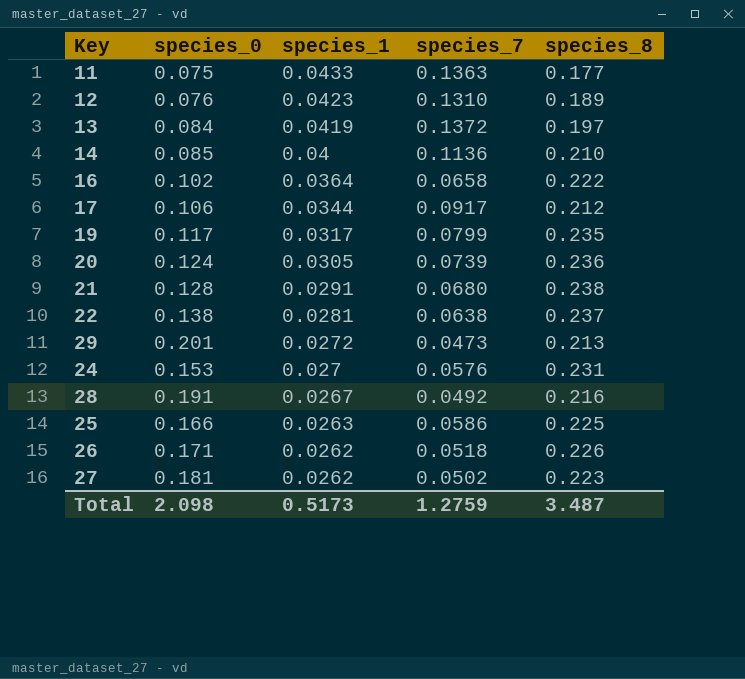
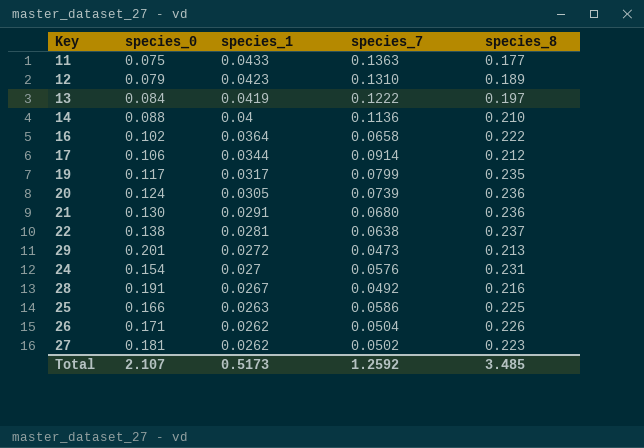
12 | species_0: 0.076 -> 0.079
13 | species_7: 0.1372 -> 0.1222
14 | species_0: 0.085 -> 0.088
17 | species_7: 0.0917 -> 0.0914
21 | species_0: 0.128 -> 0.130
21 | species_8: 0.238 -> 0.236
24 | species_0: 0.153 -> 0.154
26 | species_7: 0.0518 -> 0.0504
Total | species_0: 2.098 -> 2.107
Total | species_7: 1.2759 -> 1.2592
Total | species_8: 3.487 -> 3.485

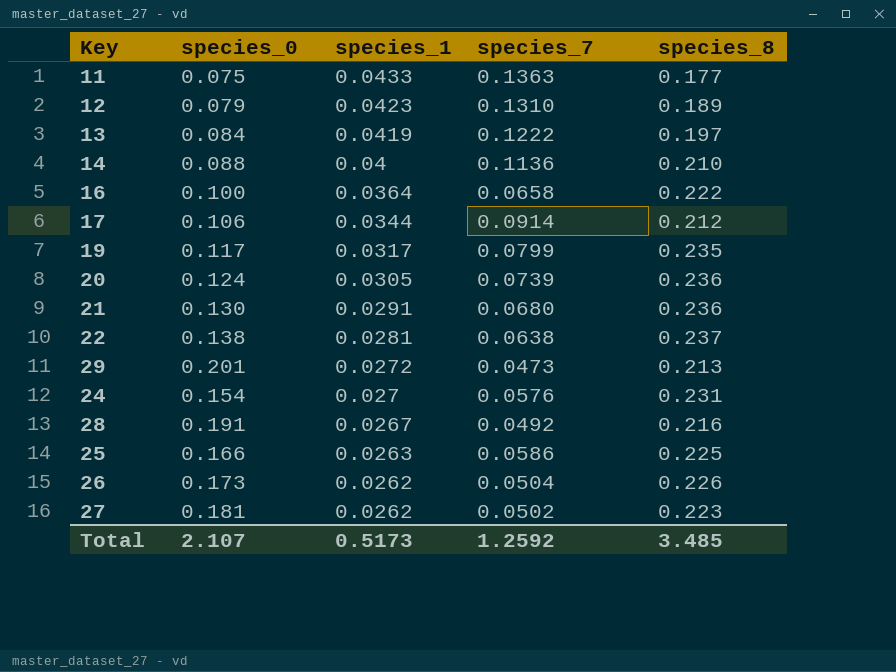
16 | species_0: 0.102 -> 0.100
26 | species_0: 0.171 -> 0.173

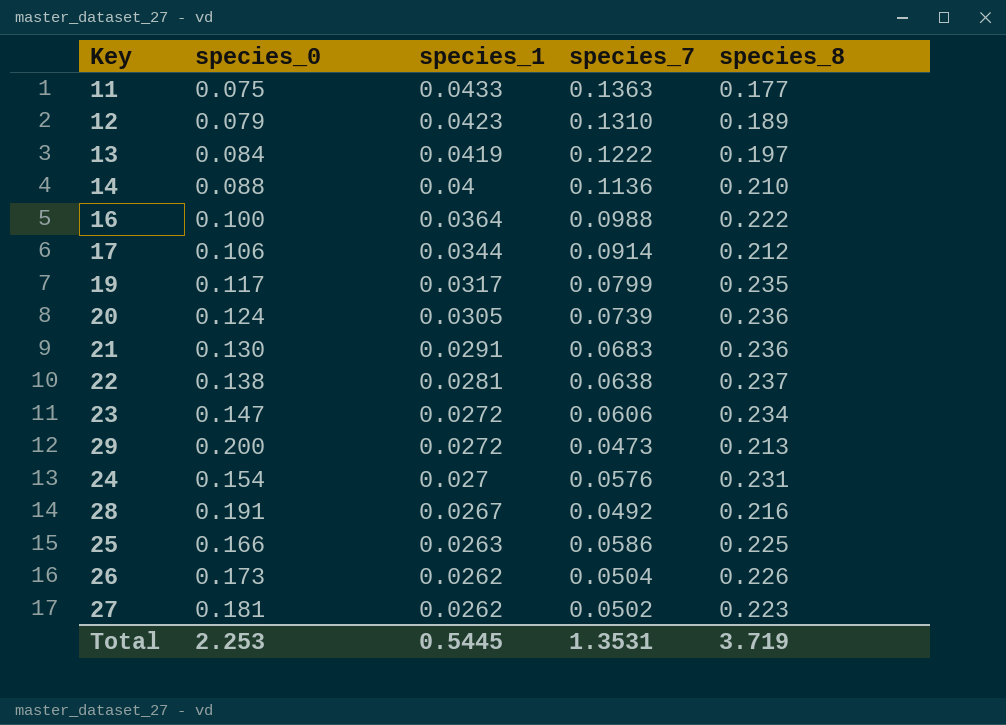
16 | species_7: 0.0658 -> 0.0988
21 | species_7: 0.0680 -> 0.0683
row 23: none -> 0.147 | 0.0272 | 0.0606 | 0.234
29 | species_0: 0.201 -> 0.200
Total | species_0: 2.107 -> 2.253
Total | species_1: 0.5173 -> 0.5445
Total | species_7: 1.2592 -> 1.3531
Total | species_8: 3.485 -> 3.719

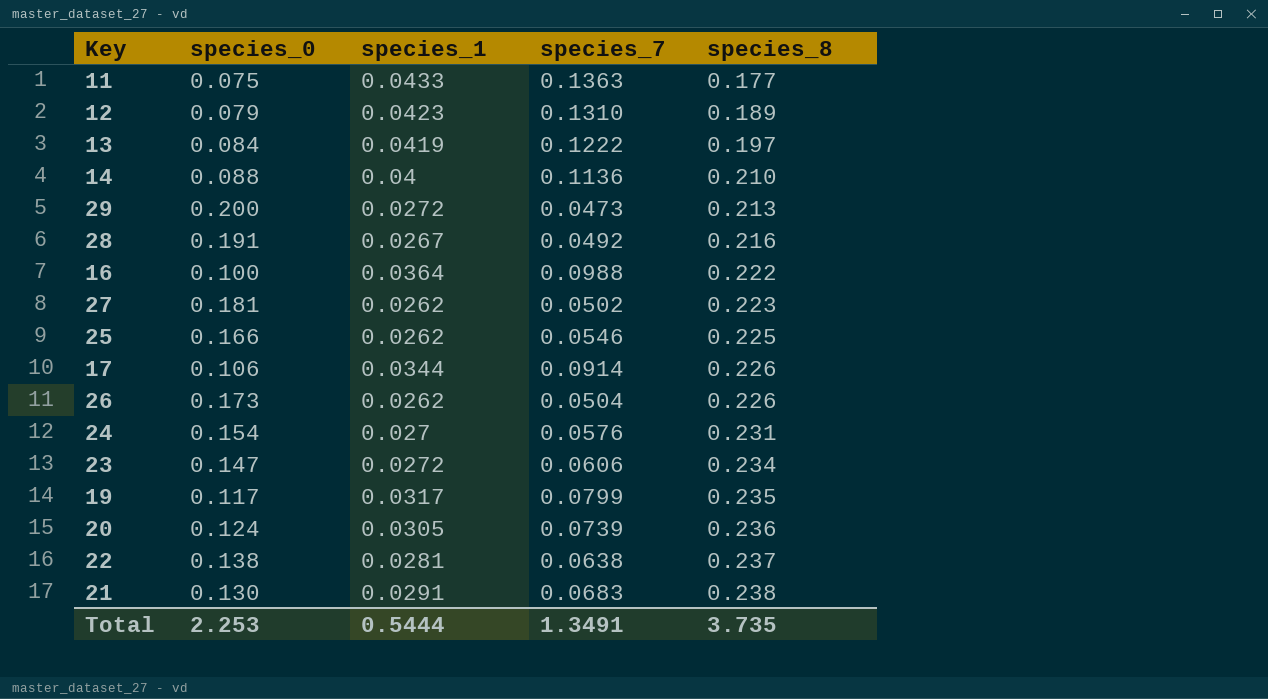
row order: species_1 descending -> species_8 ascending
25 | species_1: 0.0263 -> 0.0262
25 | species_7: 0.0586 -> 0.0546
17 | species_8: 0.212 -> 0.226
21 | species_8: 0.236 -> 0.238
Total | species_1: 0.5445 -> 0.5444
Total | species_7: 1.3531 -> 1.3491
Total | species_8: 3.719 -> 3.735

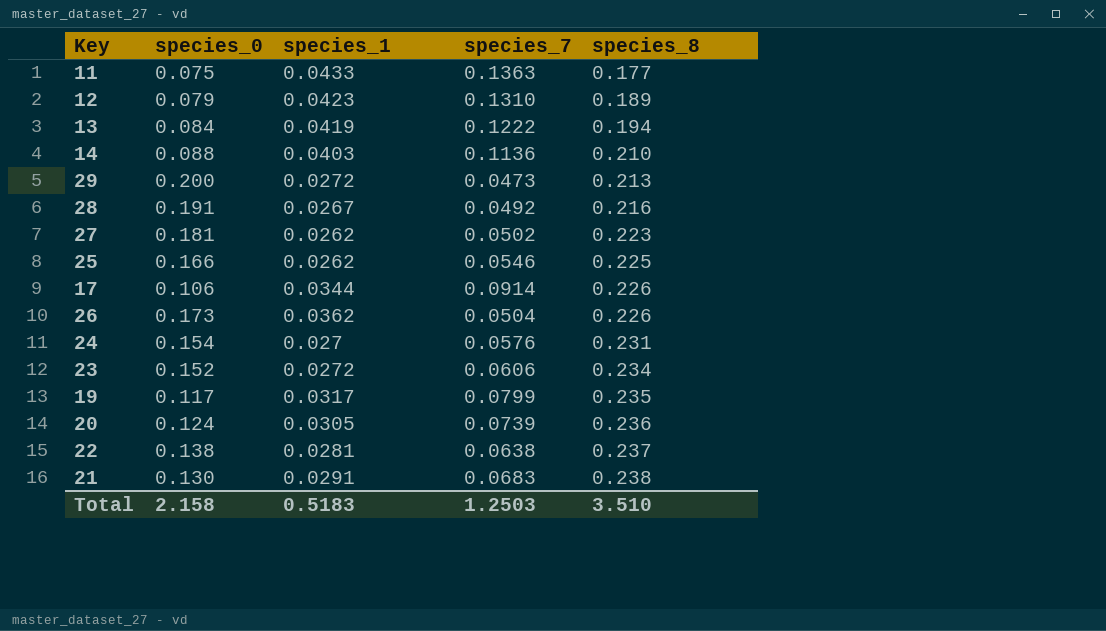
row 16: 0.100 | 0.0364 | 0.0988 | 0.222 -> none
13 | species_8: 0.197 -> 0.194
14 | species_1: 0.04 -> 0.0403
26 | species_1: 0.0262 -> 0.0362
23 | species_0: 0.147 -> 0.152
Total | species_0: 2.253 -> 2.158
Total | species_1: 0.5444 -> 0.5183
Total | species_7: 1.3491 -> 1.2503
Total | species_8: 3.735 -> 3.510

